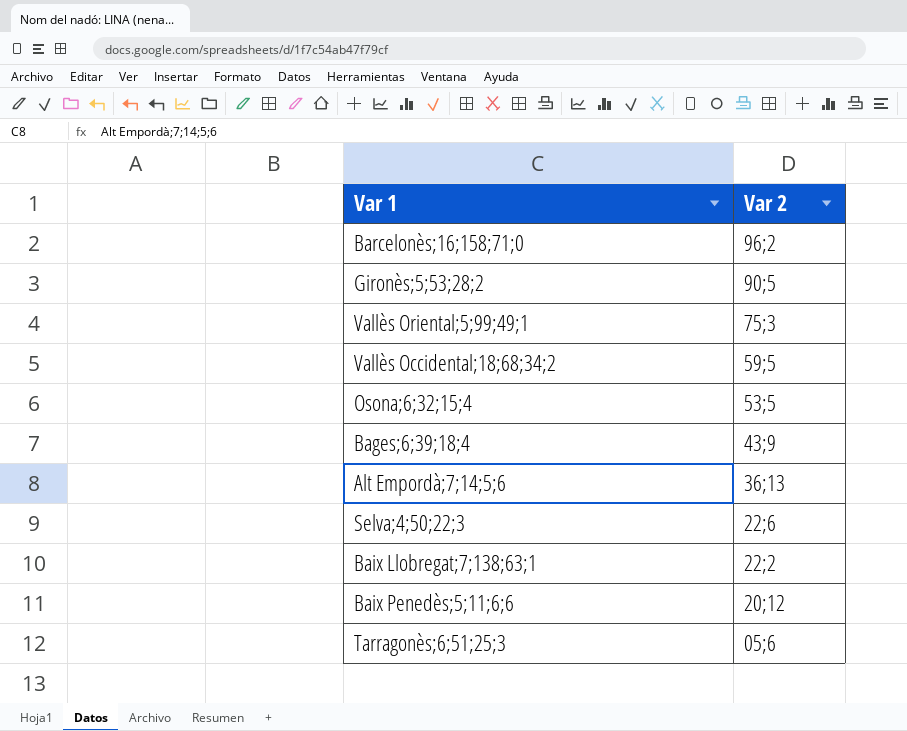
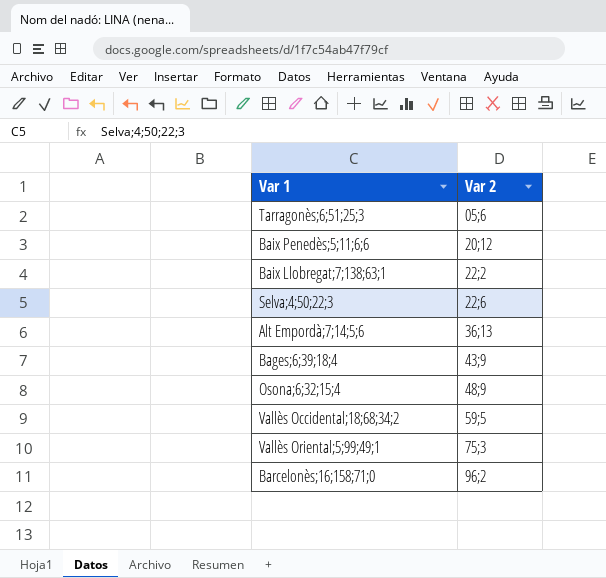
row order: Var 2 descending -> Var 2 ascending
row Gironès;5;53;28;2: 90;5 -> none
Osona;6;32;15;4 | Var 2: 53;5 -> 48;9

